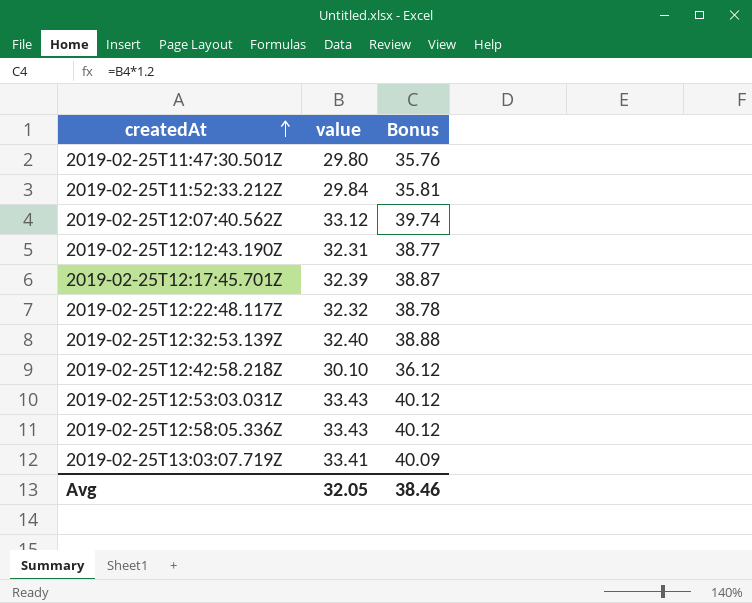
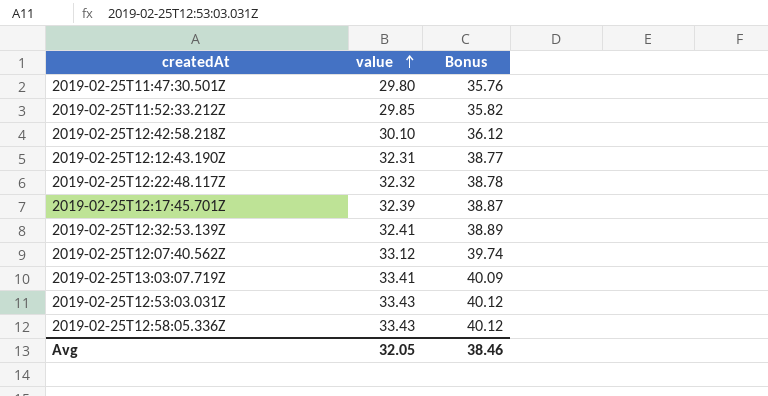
row order: createdAt ascending -> value ascending
2019-02-25T11:52:33.212Z | value: 29.84 -> 29.85
2019-02-25T11:52:33.212Z | Bonus: 35.81 -> 35.82
2019-02-25T12:32:53.139Z | value: 32.40 -> 32.41
2019-02-25T12:32:53.139Z | Bonus: 38.88 -> 38.89

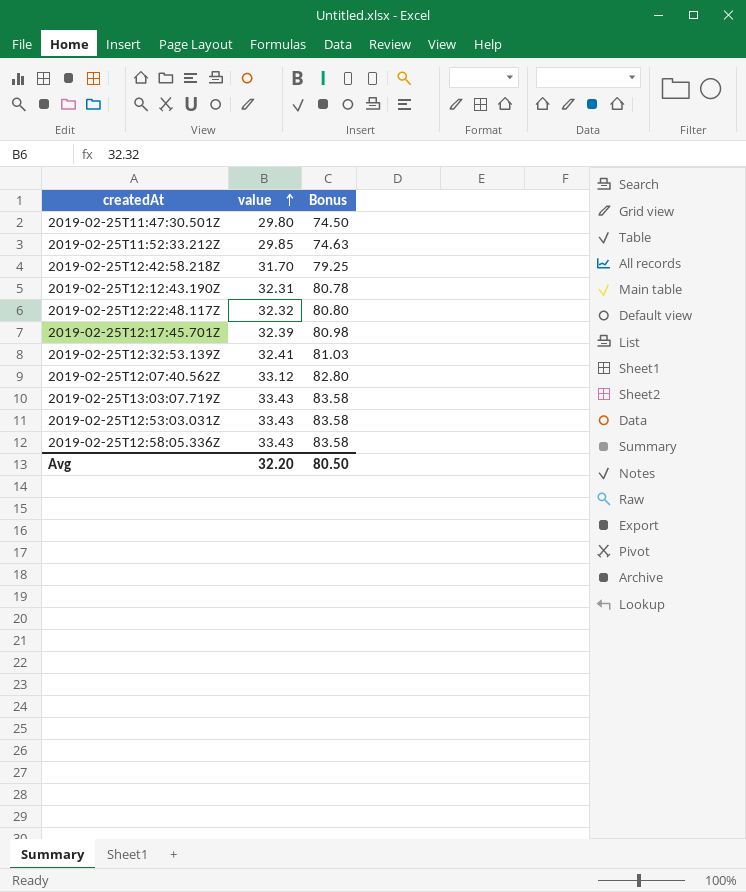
column Bonus | formula: [value] * 1.2 -> [value] * 2.5
2019-02-25T12:42:58.218Z | value: 30.10 -> 31.70
2019-02-25T13:03:07.719Z | value: 33.41 -> 33.43
Avg | value: 32.05 -> 32.20
Avg | Bonus: 38.46 -> 80.50

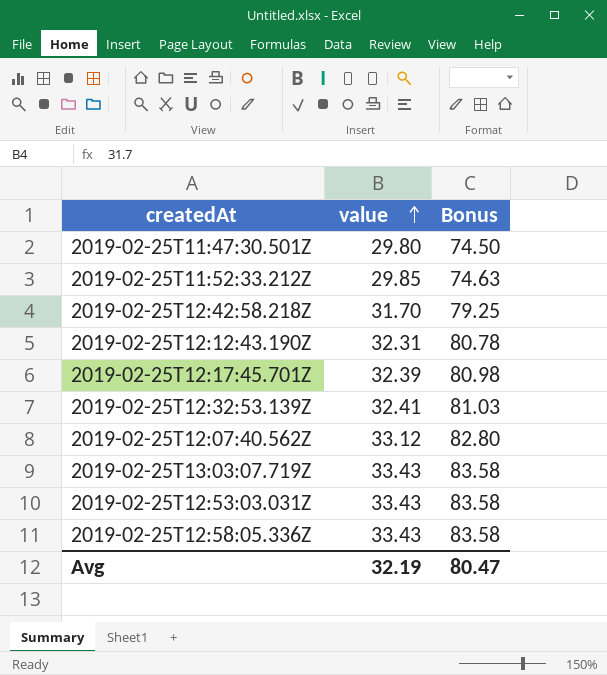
row 2019-02-25T12:22:48.117Z: 32.32 | 80.80 -> none
Avg | value: 32.20 -> 32.19
Avg | Bonus: 80.50 -> 80.47

